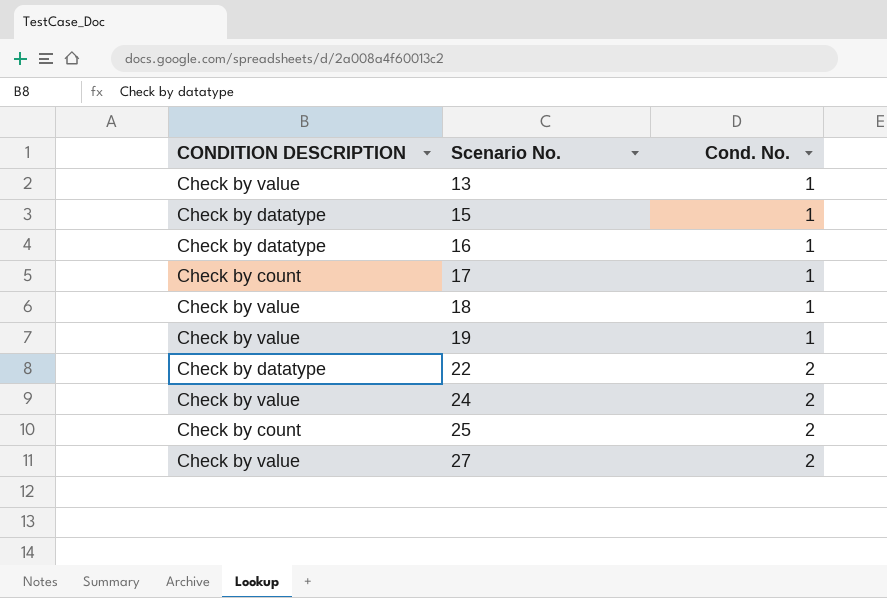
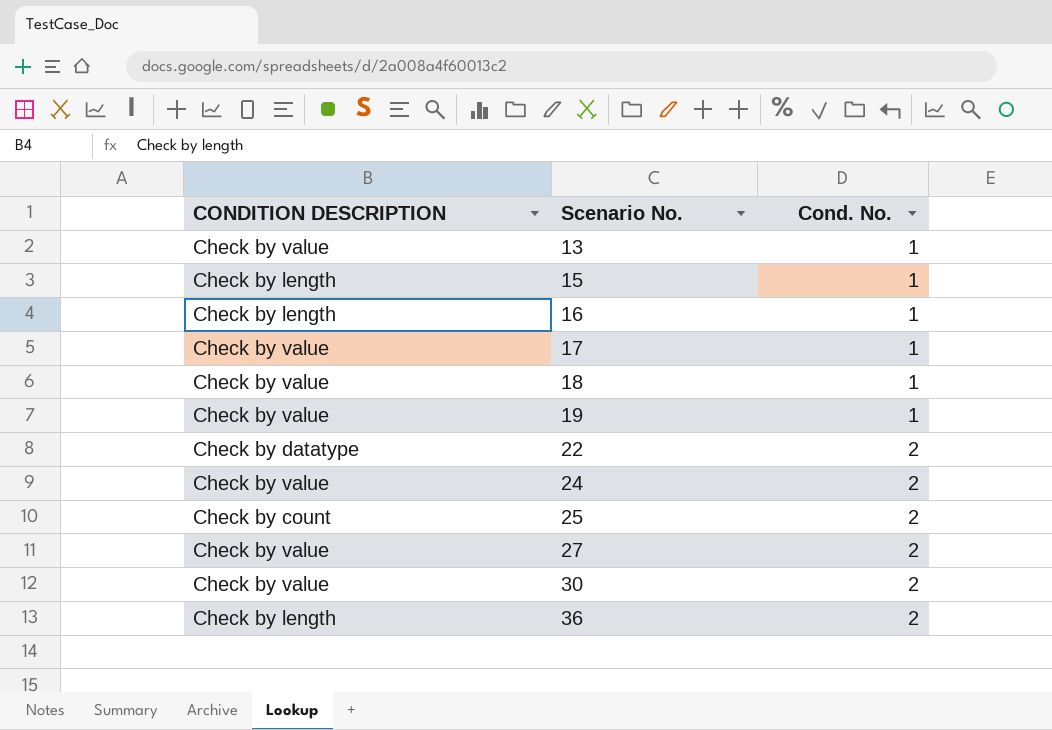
15 | CONDITION DESCRIPTION: Check by datatype -> Check by length
16 | CONDITION DESCRIPTION: Check by datatype -> Check by length
17 | CONDITION DESCRIPTION: Check by count -> Check by value
row 30: none -> Check by value | 2
row 36: none -> Check by length | 2

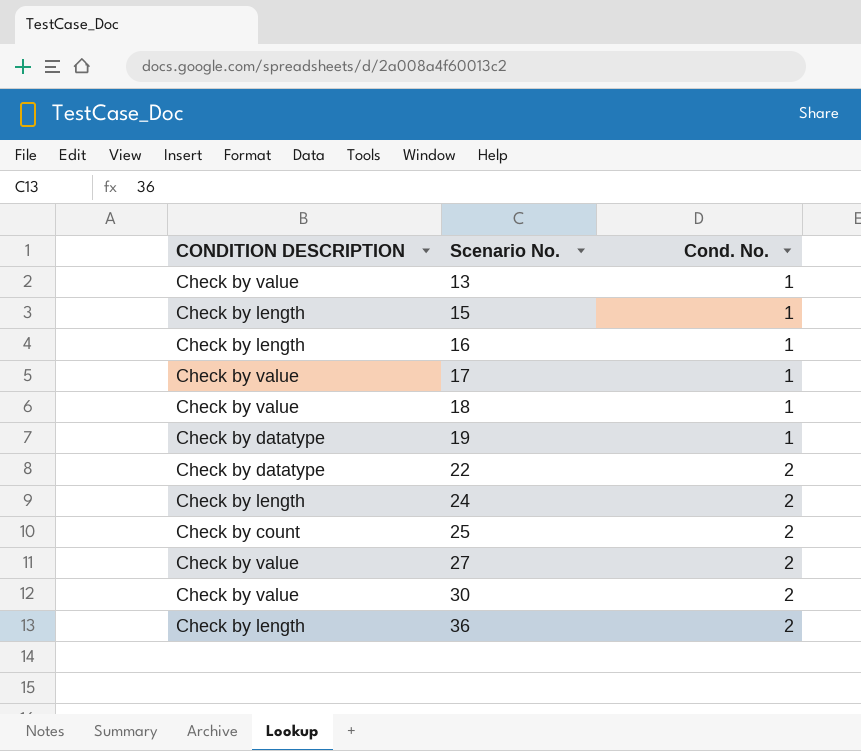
19 | CONDITION DESCRIPTION: Check by value -> Check by datatype
24 | CONDITION DESCRIPTION: Check by value -> Check by length

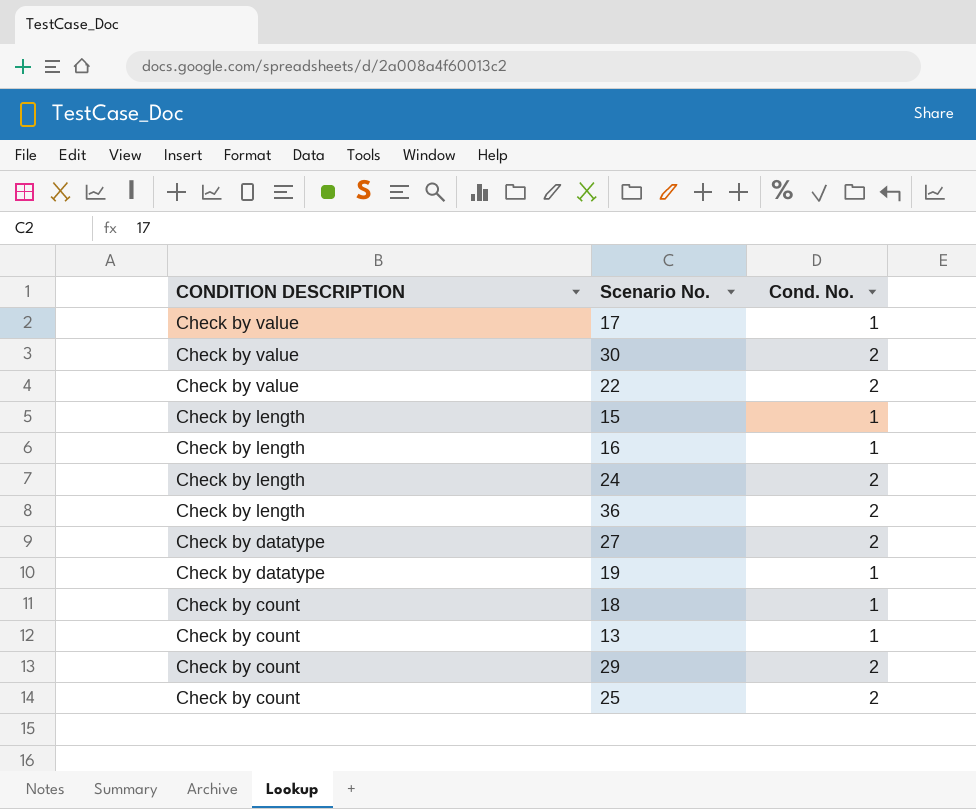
row order: Scenario No. ascending -> CONDITION DESCRIPTION descending
22 | CONDITION DESCRIPTION: Check by datatype -> Check by value
27 | CONDITION DESCRIPTION: Check by value -> Check by datatype
18 | CONDITION DESCRIPTION: Check by value -> Check by count
13 | CONDITION DESCRIPTION: Check by value -> Check by count
row 29: none -> Check by count | 2

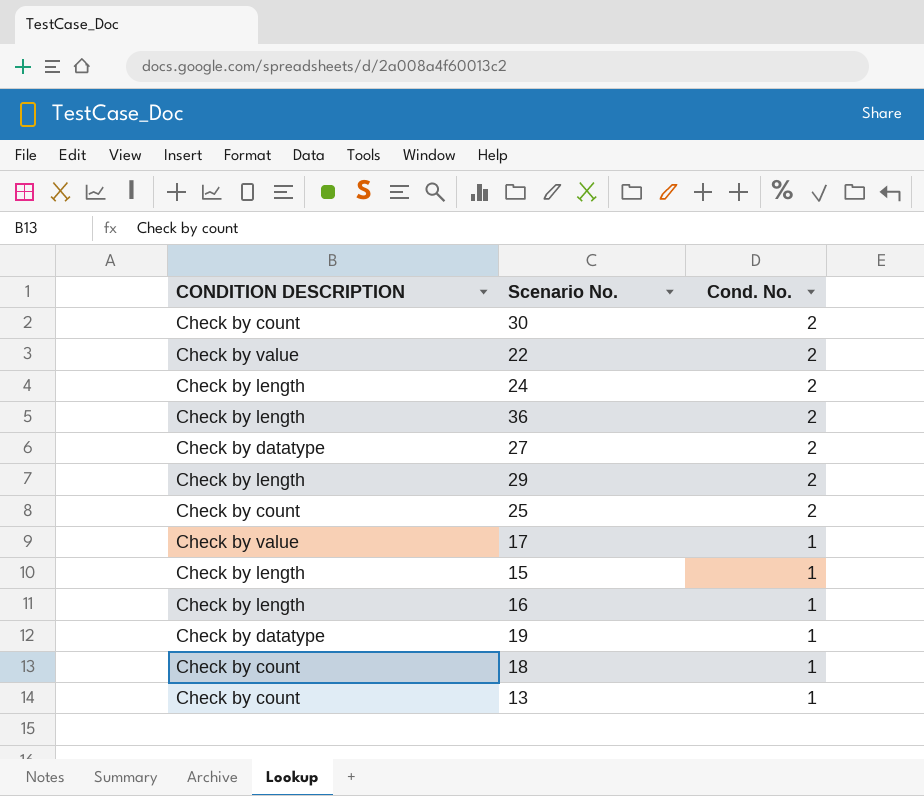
row order: CONDITION DESCRIPTION descending -> Cond. No. descending
30 | CONDITION DESCRIPTION: Check by value -> Check by count
29 | CONDITION DESCRIPTION: Check by count -> Check by length

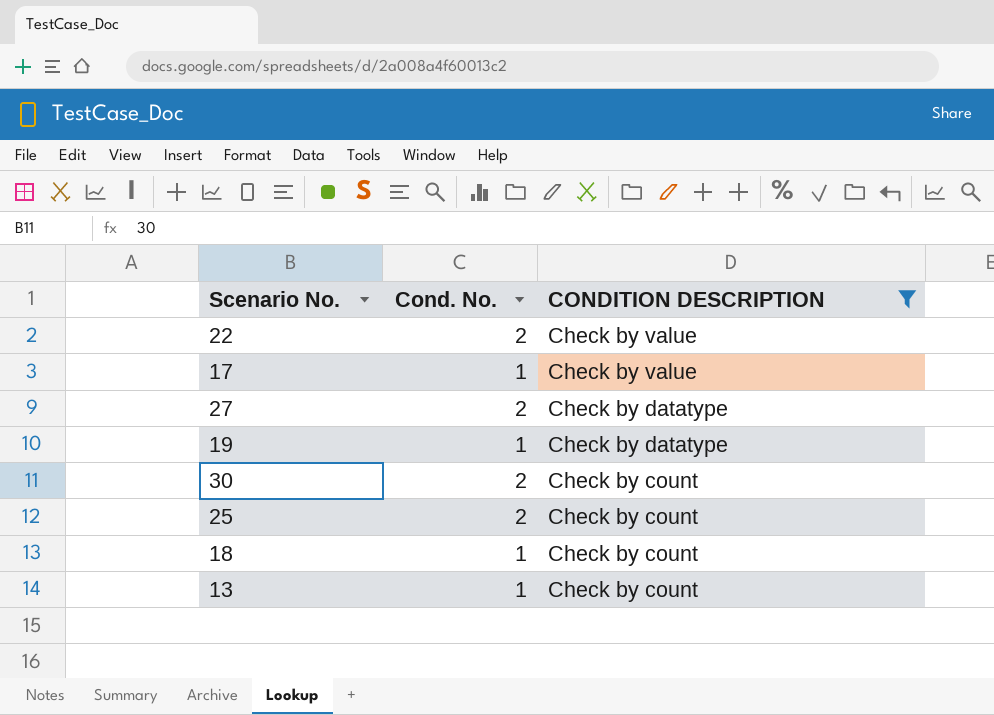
filter: none -> CONDITION DESCRIPTION != Check by length
row order: Cond. No. descending -> CONDITION DESCRIPTION descending
column CONDITION DESCRIPTION | position: 1 -> 3

